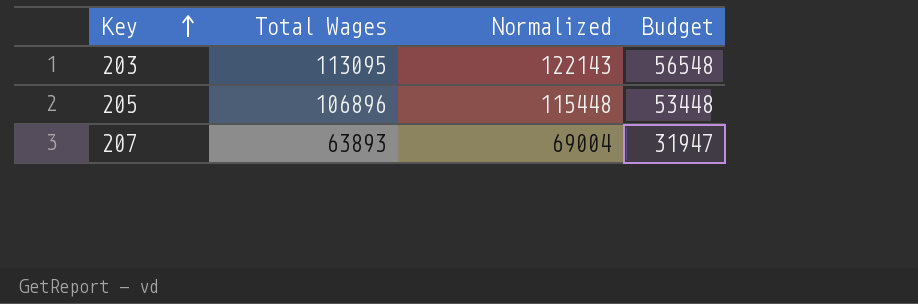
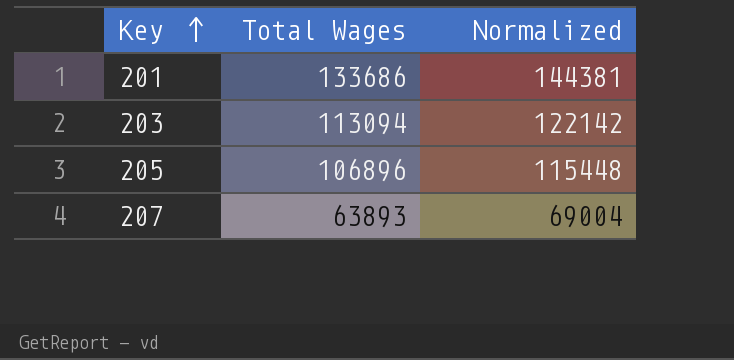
column Budget | formula: [Total Wages] * 0.5 -> none
row 201: none -> 133686 | 144381
203 | Total Wages: 113095 -> 113094
203 | Normalized: 122143 -> 122142

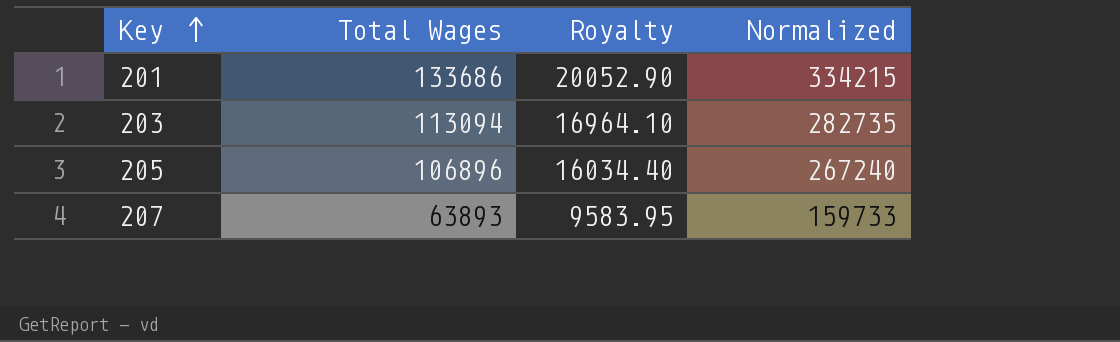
column Royalty | formula: none -> [Total Wages] * 0.15
column Normalized | formula: [Total Wages] * 1.08 -> [Total Wages] * 2.5

